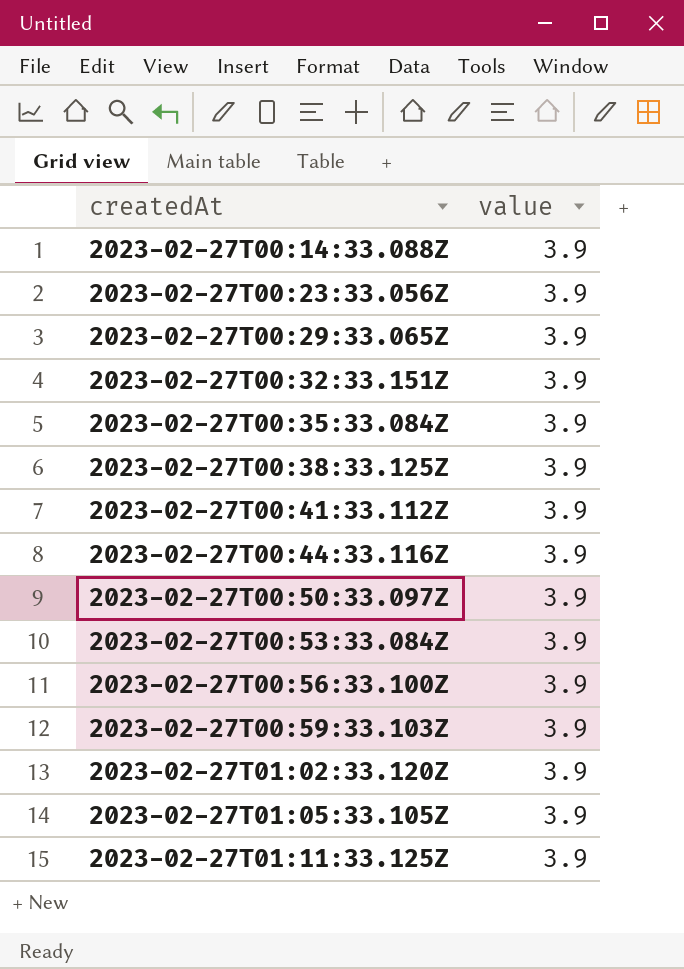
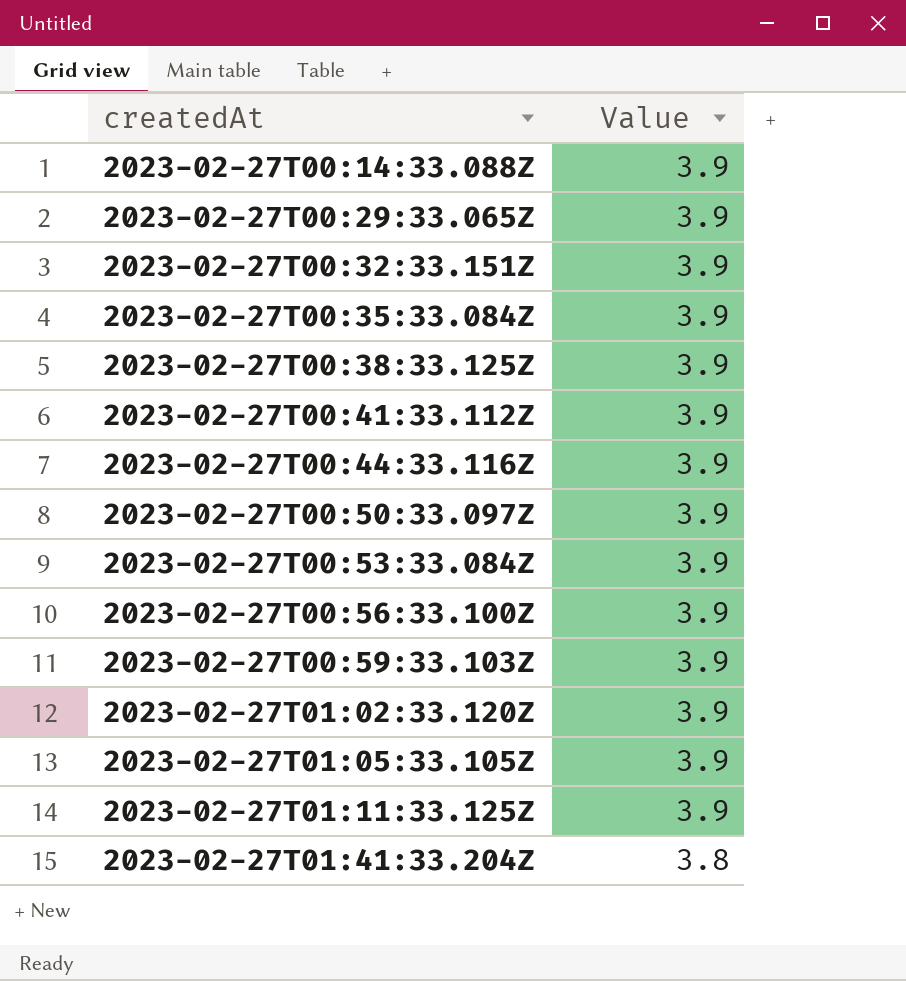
column name: value -> Value
row 2023-02-27T00:23:33.056Z: 3.9 -> none
row 2023-02-27T01:41:33.204Z: none -> 3.8

